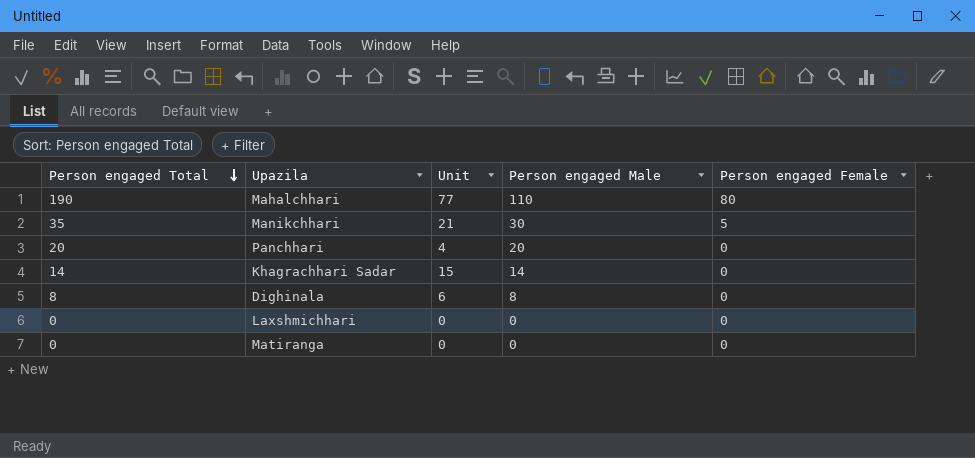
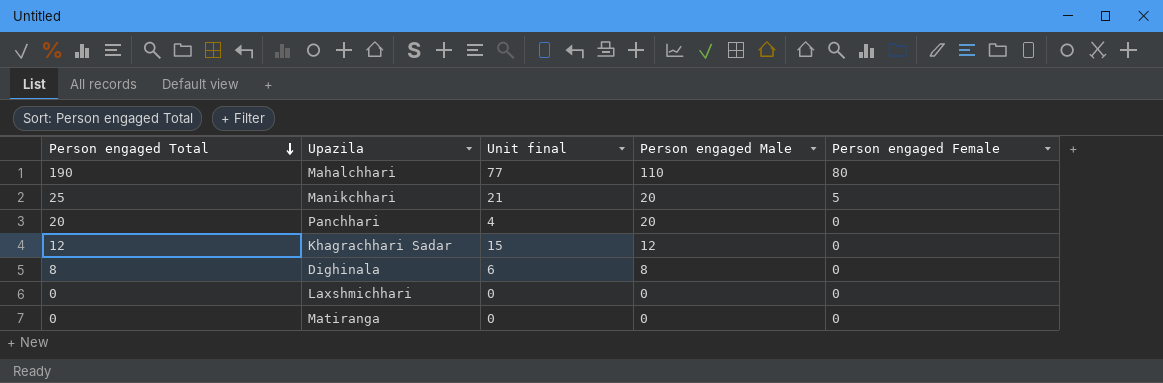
column name: Unit -> Unit final
Manikchhari | Person engaged Total: 35 -> 25
Manikchhari | Person engaged Male: 30 -> 20
Khagrachhari Sadar | Person engaged Total: 14 -> 12
Khagrachhari Sadar | Person engaged Male: 14 -> 12

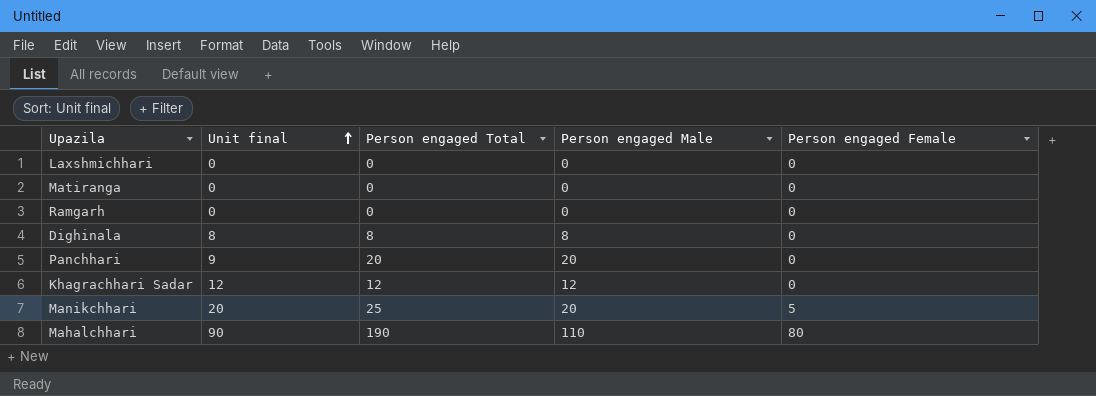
row order: Person engaged Total descending -> Unit final ascending
column Person engaged Total | position: 1 -> 3
row Ramgarh: none -> 0 | 0 | 0 | 0
Dighinala | Unit final: 6 -> 8
Panchhari | Unit final: 4 -> 9
Khagrachhari Sadar | Unit final: 15 -> 12
Manikchhari | Unit final: 21 -> 20
Mahalchhari | Unit final: 77 -> 90

